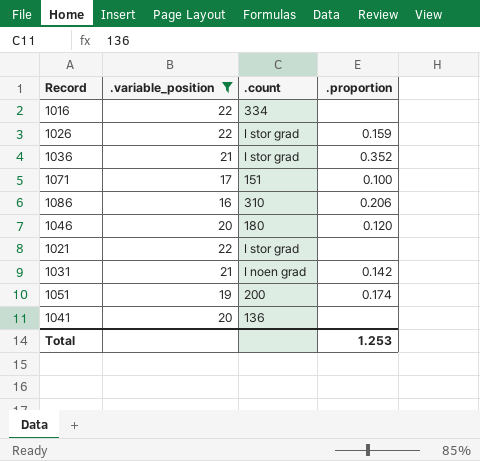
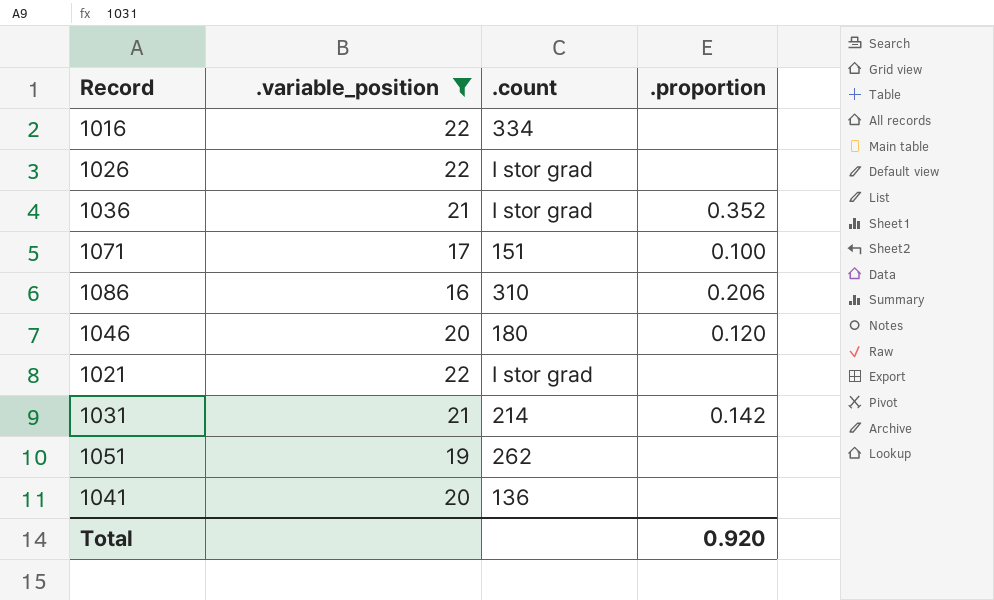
1026 | .proportion: 0.159 -> none
1031 | .count: I noen grad -> 214
1051 | .count: 200 -> 262
1051 | .proportion: 0.174 -> none
Total | .proportion: 1.253 -> 0.920

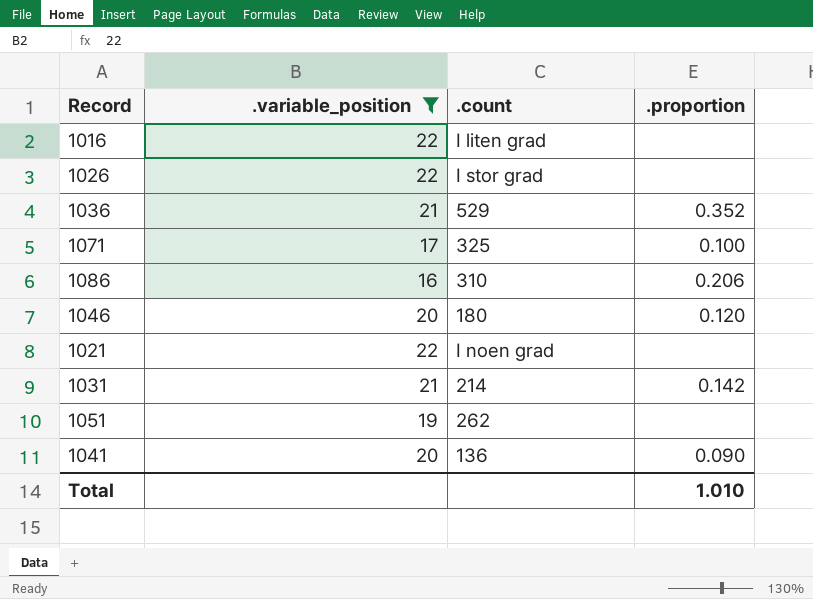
1016 | .count: 334 -> I liten grad
1036 | .count: I stor grad -> 529
1071 | .count: 151 -> 325
1021 | .count: I stor grad -> I noen grad
1041 | .proportion: none -> 0.090
Total | .proportion: 0.920 -> 1.010

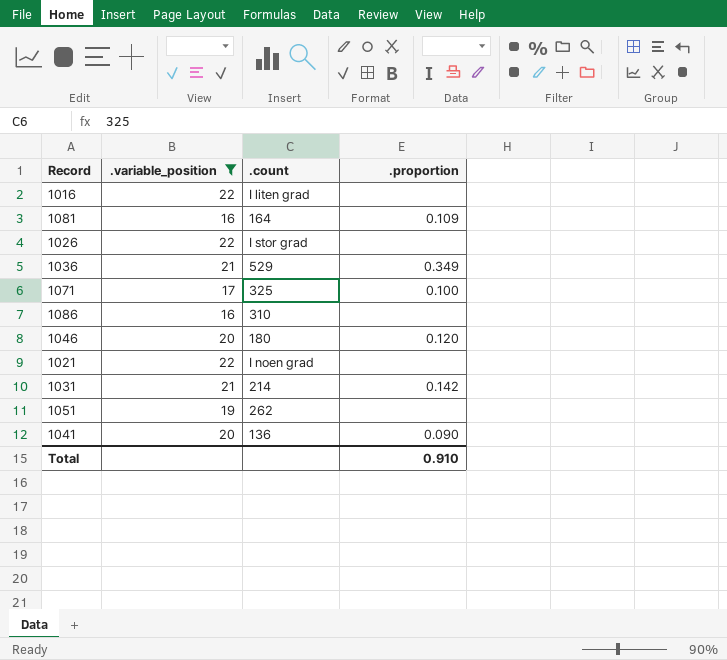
row 1081: none -> 16 | 164 | 0.109
1036 | .proportion: 0.352 -> 0.349
1086 | .proportion: 0.206 -> none
Total | .proportion: 1.010 -> 0.910

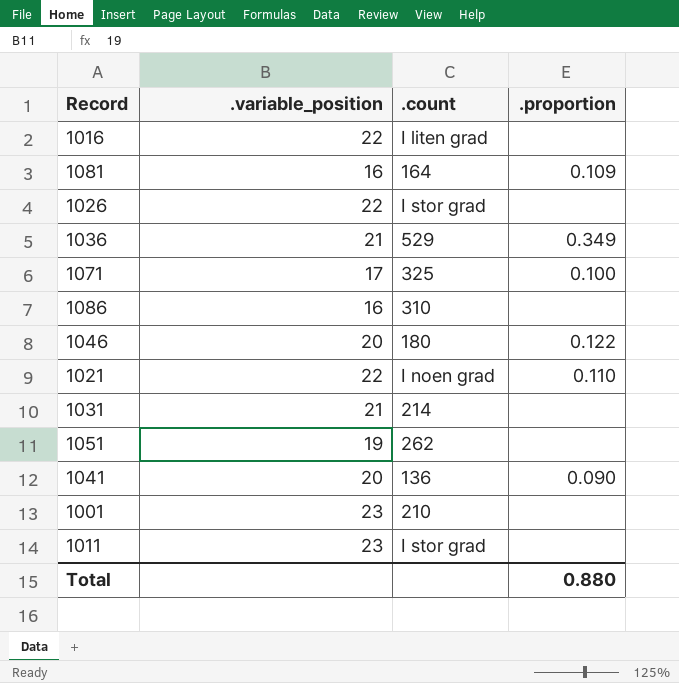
filter: .variable_position != 23 -> none
1046 | .proportion: 0.120 -> 0.122
1021 | .proportion: none -> 0.110
1031 | .proportion: 0.142 -> none
Total | .proportion: 0.910 -> 0.880

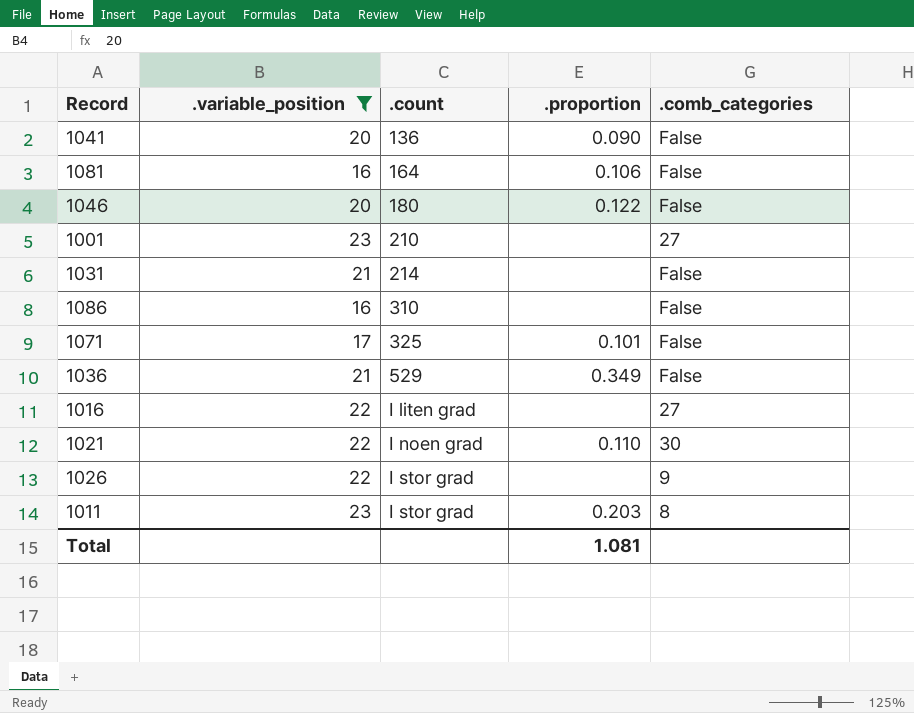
filter: none -> .variable_position != 19
row order: none -> .count ascending
column .comb_categories | position: none -> 5
1081 | .proportion: 0.109 -> 0.106
1071 | .proportion: 0.100 -> 0.101
1011 | .proportion: none -> 0.203
Total | .proportion: 0.880 -> 1.081

